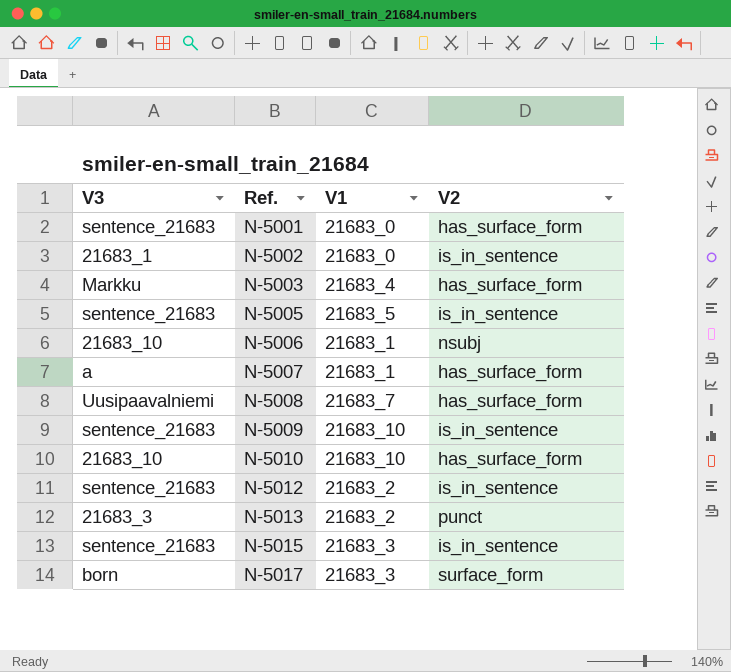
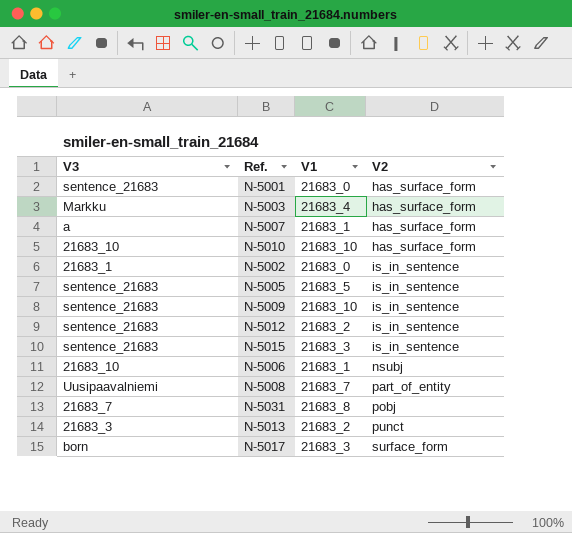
row order: Ref. ascending -> V2 ascending
N-5008 | V2: has_surface_form -> part_of_entity
row N-5031: none -> 21683_7 | 21683_8 | pobj

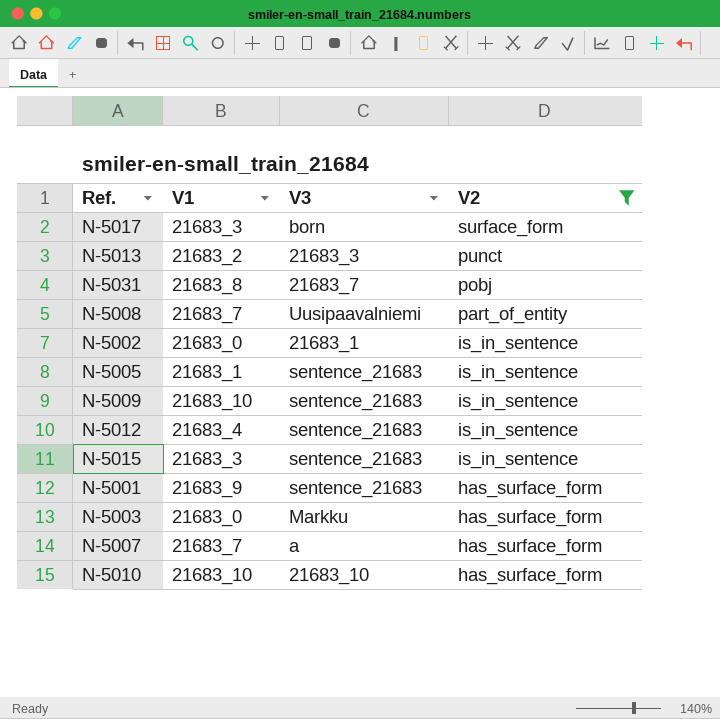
filter: none -> V2 != nsubj
row order: V2 ascending -> V2 descending
column V3 | position: 1 -> 3
N-5005 | V1: 21683_5 -> 21683_1
N-5012 | V1: 21683_2 -> 21683_4
N-5001 | V1: 21683_0 -> 21683_9
N-5003 | V1: 21683_4 -> 21683_0
N-5007 | V1: 21683_1 -> 21683_7

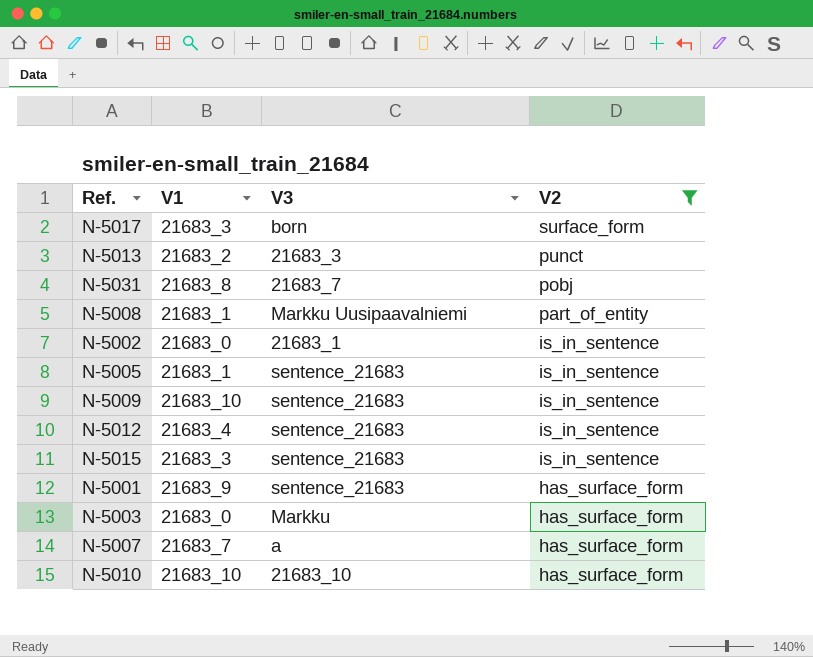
N-5008 | V1: 21683_7 -> 21683_1
N-5008 | V3: Uusipaavalniemi -> Markku Uusipaavalniemi

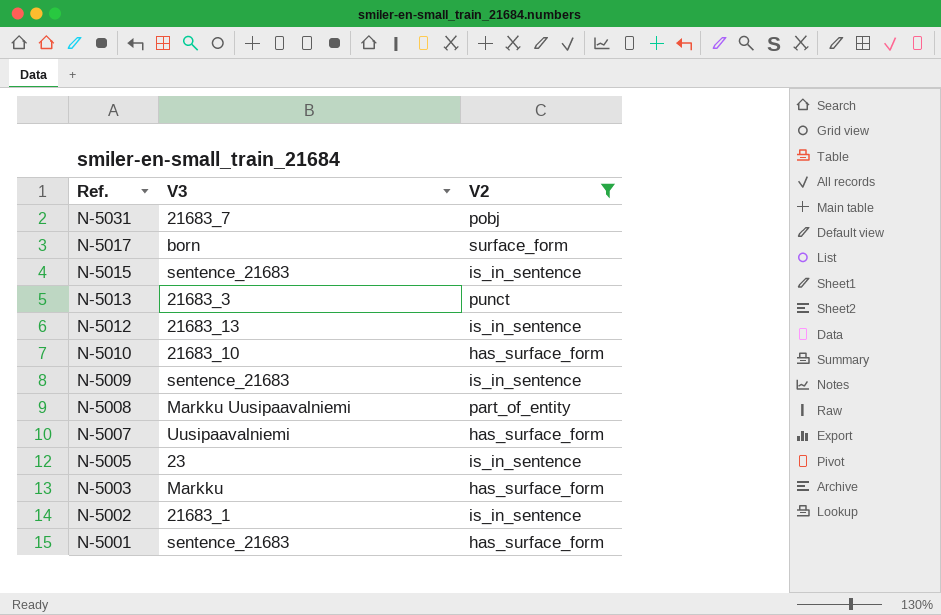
row order: V2 descending -> Ref. descending
column V1 | position: 2 -> none
N-5012 | V3: sentence_21683 -> 21683_13
N-5007 | V3: a -> Uusipaavalniemi
N-5005 | V3: sentence_21683 -> 23

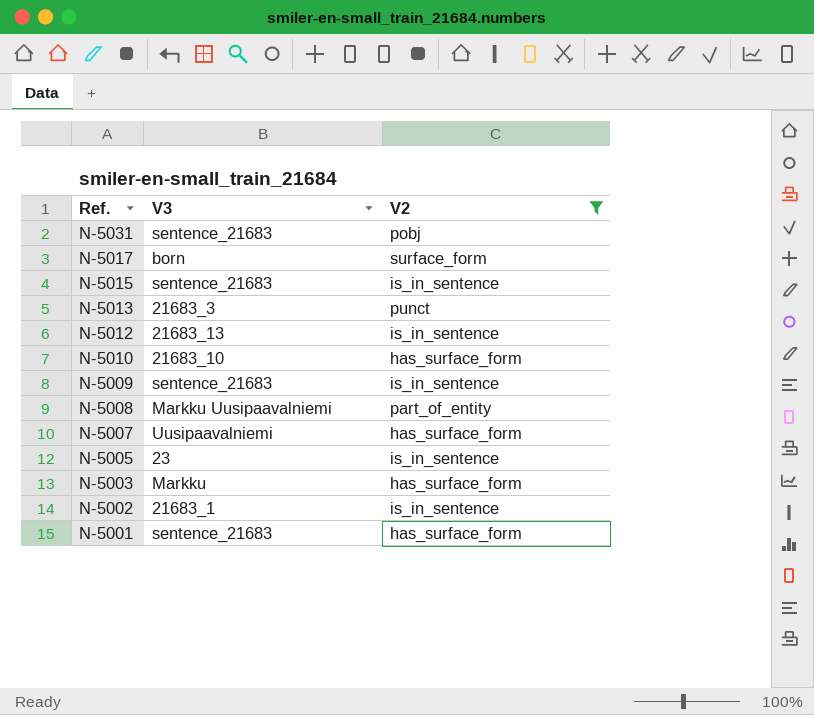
N-5031 | V3: 21683_7 -> sentence_21683

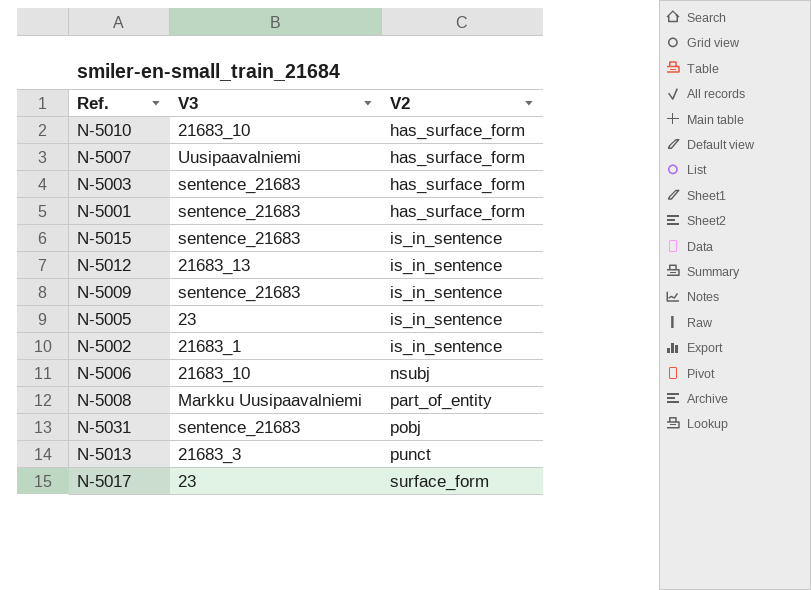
filter: V2 != nsubj -> none
row order: Ref. descending -> V2 ascending
N-5003 | V3: Markku -> sentence_21683
N-5017 | V3: born -> 23

